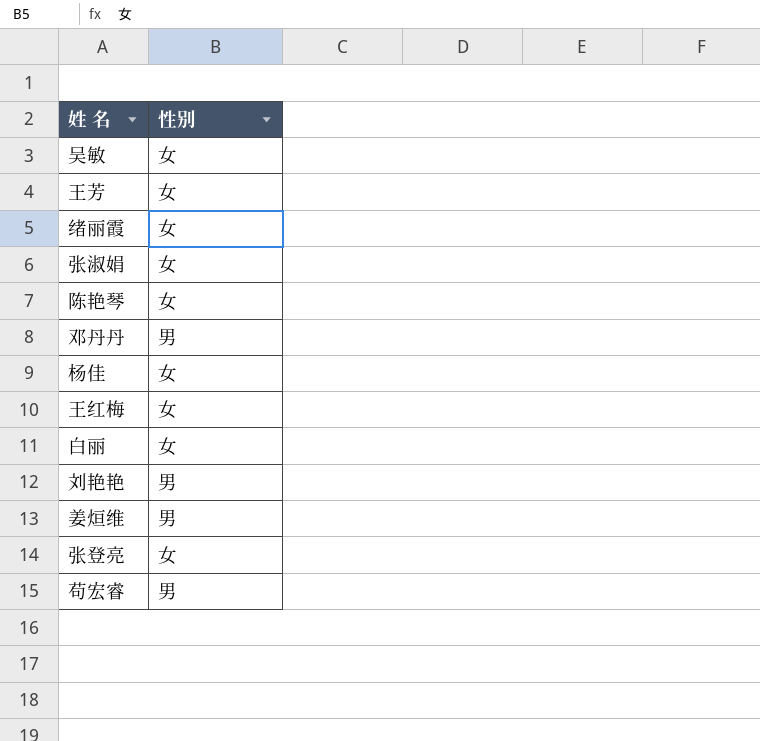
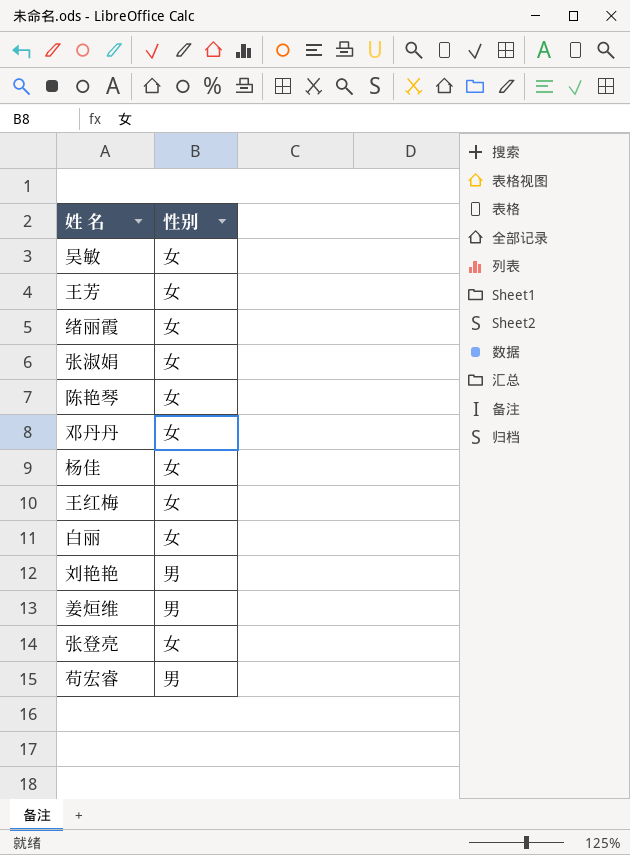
邓丹丹 | 性别: 男 -> 女

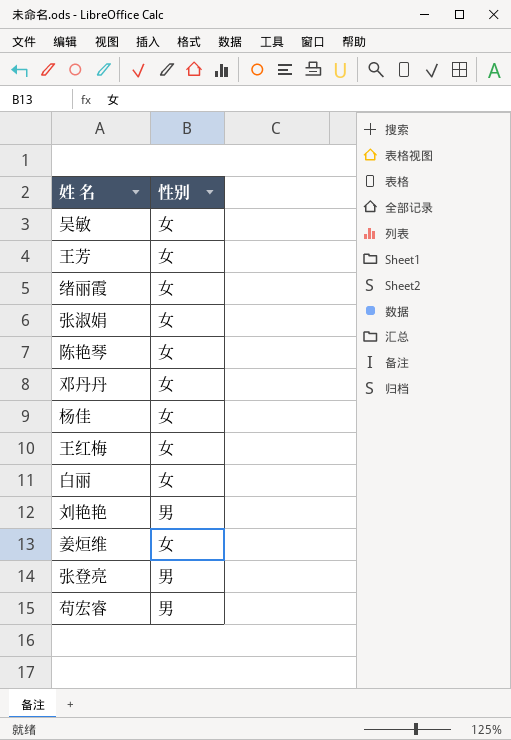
姜烜维 | 性别: 男 -> 女
张登亮 | 性别: 女 -> 男

